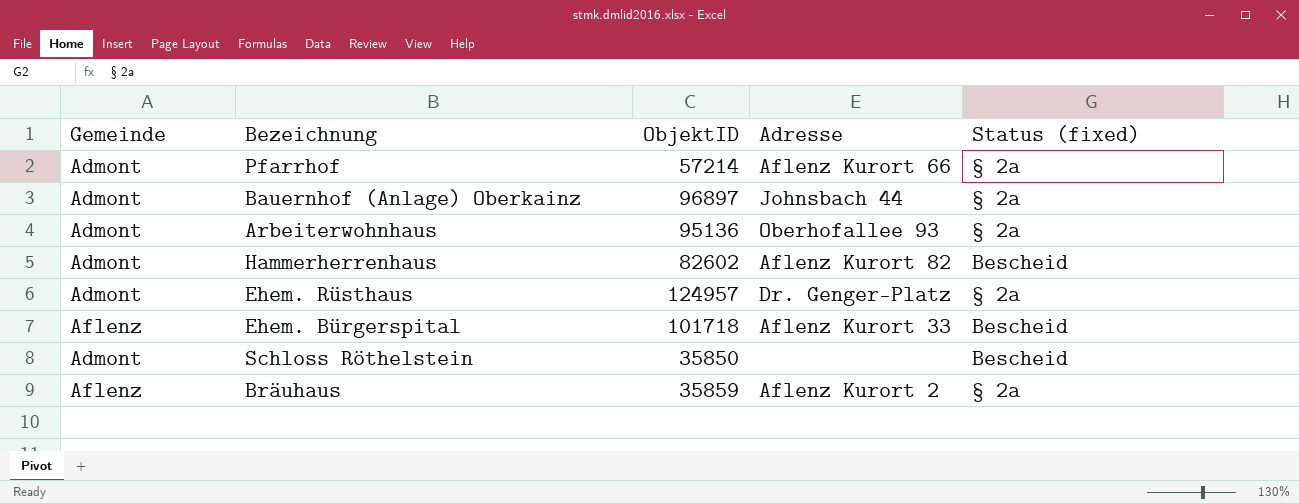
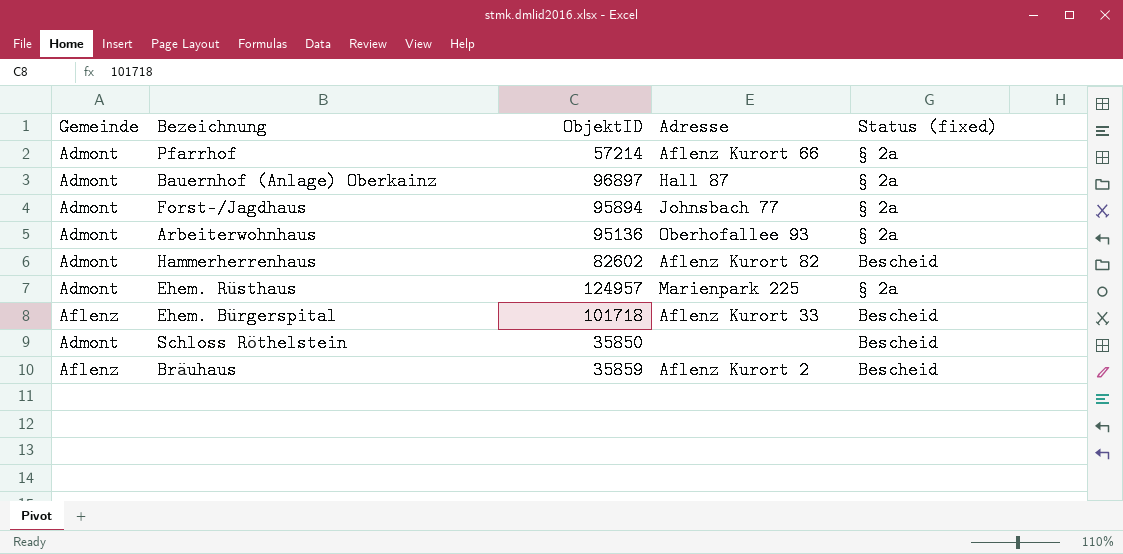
Bauernhof (Anlage) Oberkainz | Adresse: Johnsbach 44 -> Hall 87
row Forst-/Jagdhaus: none -> Admont | 95894 | Johnsbach 77 | § 2a
Ehem. Rüsthaus | Adresse: Dr. Genger-Platz -> Marienpark 225
Bräuhaus | Status (fixed): § 2a -> Bescheid

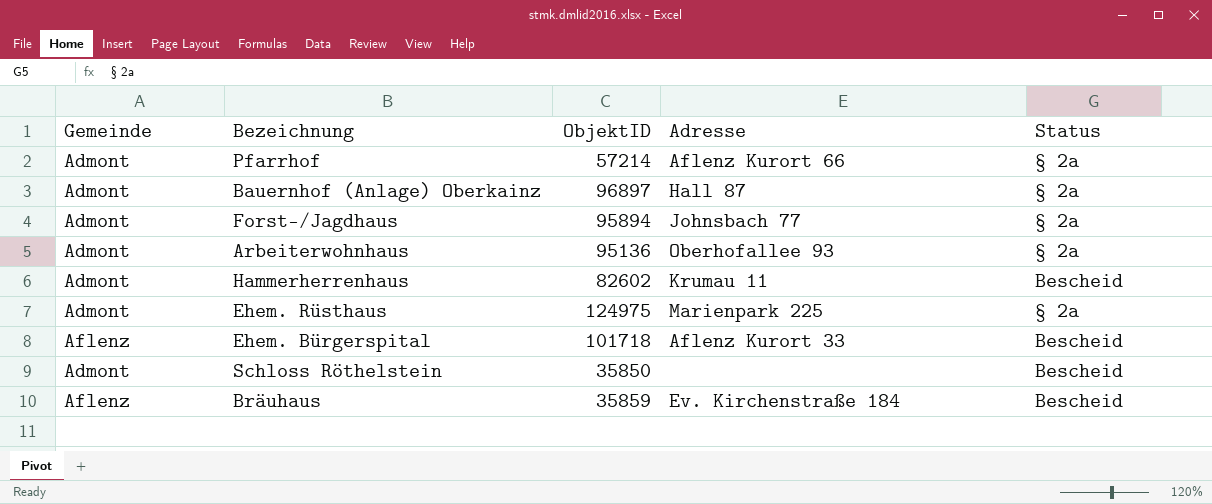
column name: Status (fixed) -> Status
Hammerherrenhaus | Adresse: Aflenz Kurort 82 -> Krumau 11
Ehem. Rüsthaus | ObjektID: 124957 -> 124975
Bräuhaus | Adresse: Aflenz Kurort 2 -> Ev. Kirchenstraße 184

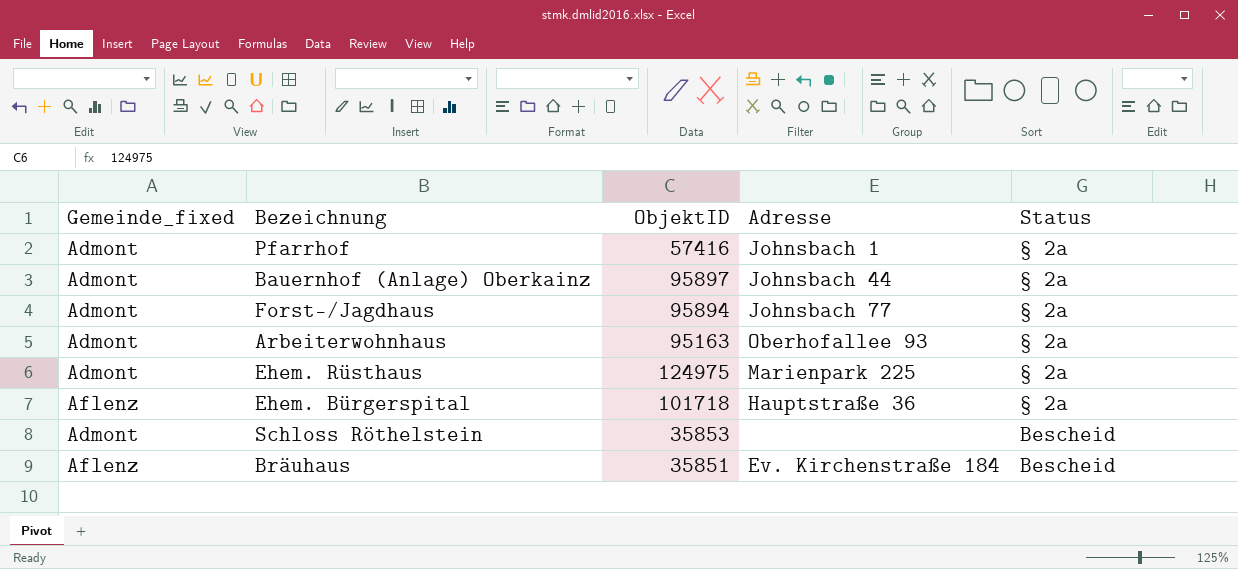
column name: Gemeinde -> Gemeinde_fixed
row Hammerherrenhaus: Admont | 82602 | Krumau 11 | Bescheid -> none
Pfarrhof | ObjektID: 57214 -> 57416
Pfarrhof | Adresse: Aflenz Kurort 66 -> Johnsbach 1
Bauernhof (Anlage) Oberkainz | ObjektID: 96897 -> 95897
Bauernhof (Anlage) Oberkainz | Adresse: Hall 87 -> Johnsbach 44
Arbeiterwohnhaus | ObjektID: 95136 -> 95163
Ehem. Bürgerspital | Adresse: Aflenz Kurort 33 -> Hauptstraße 36
Ehem. Bürgerspital | Status: Bescheid -> § 2a
Schloss Röthelstein | ObjektID: 35850 -> 35853
Bräuhaus | ObjektID: 35859 -> 35851

